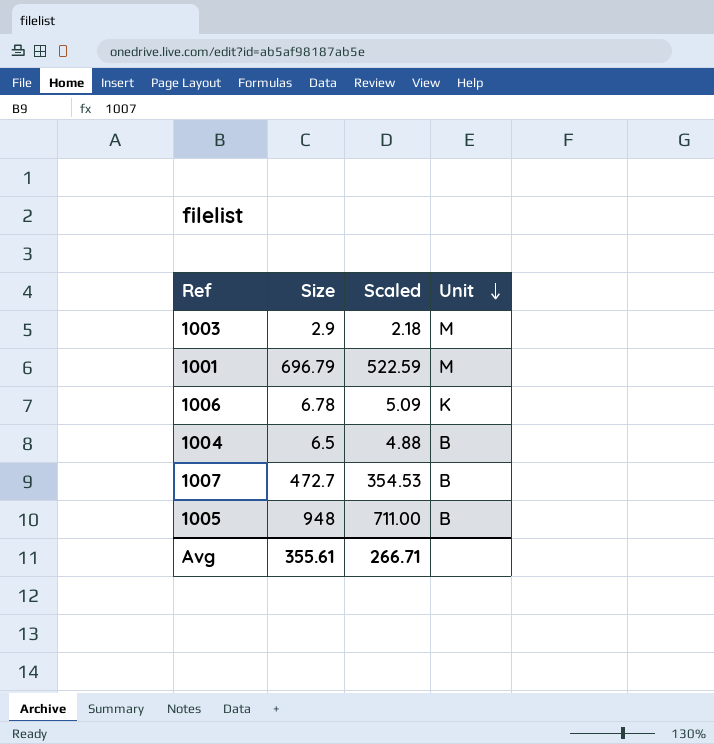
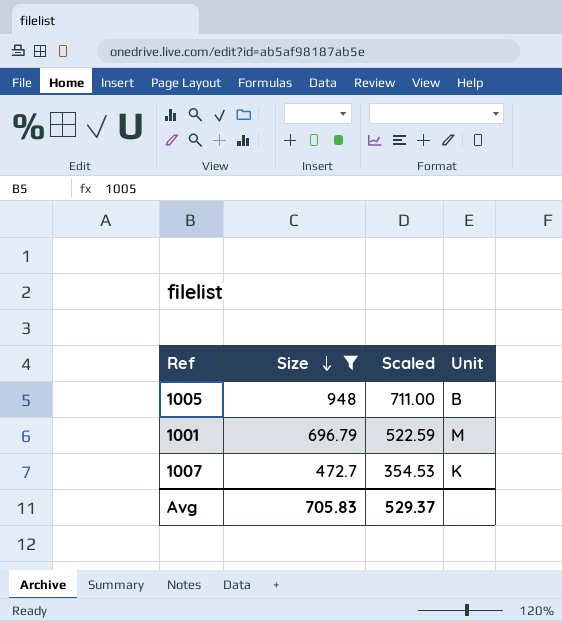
filter: none -> Size >= 472.7
row order: Unit descending -> Size descending
1007 | Unit: B -> K
Avg | Size: 355.61 -> 705.83
Avg | Scaled: 266.71 -> 529.37

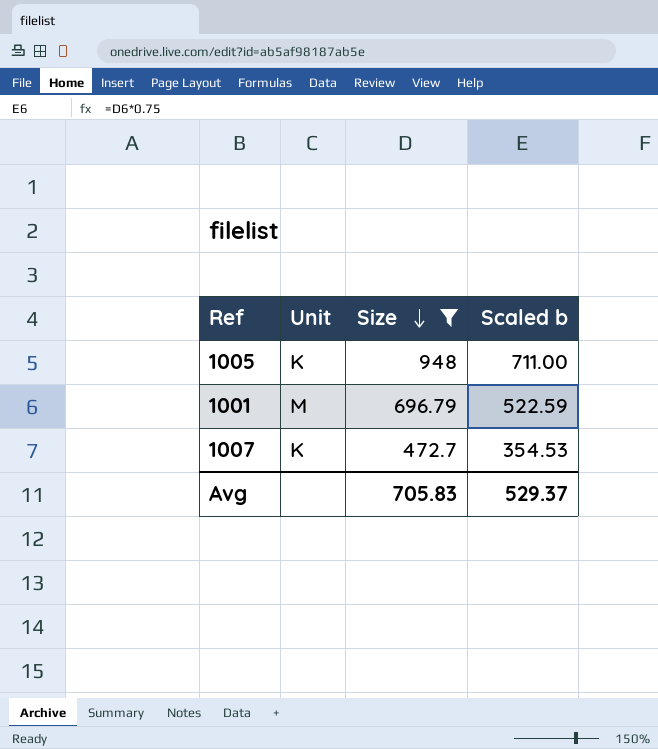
column Unit | position: 4 -> 2
column name: Scaled -> Scaled b
1005 | Unit: B -> K

